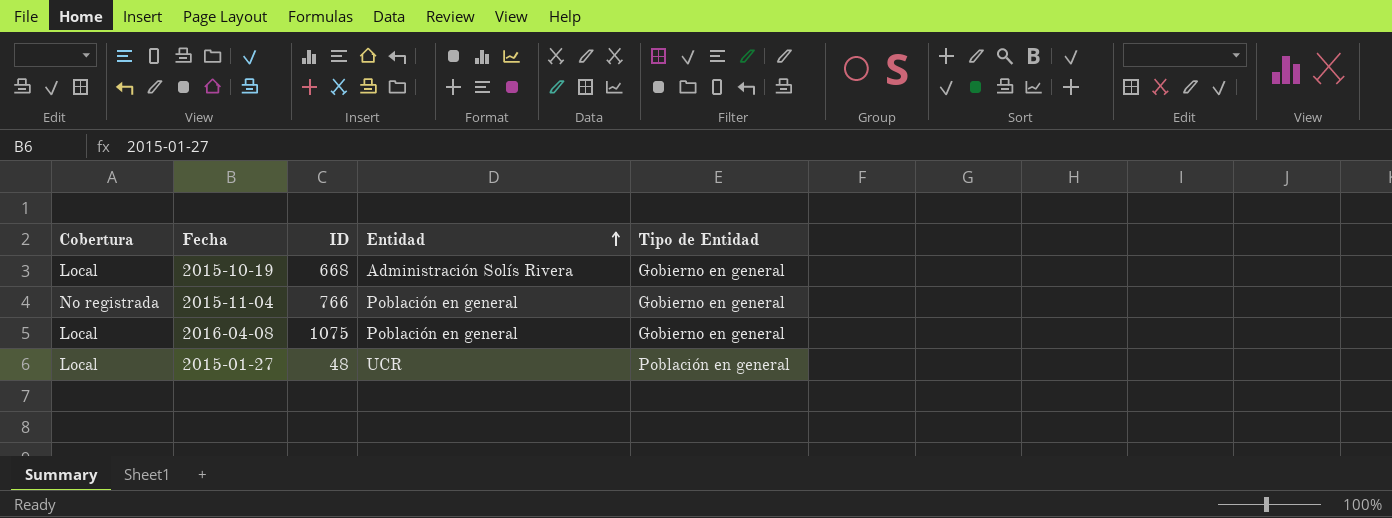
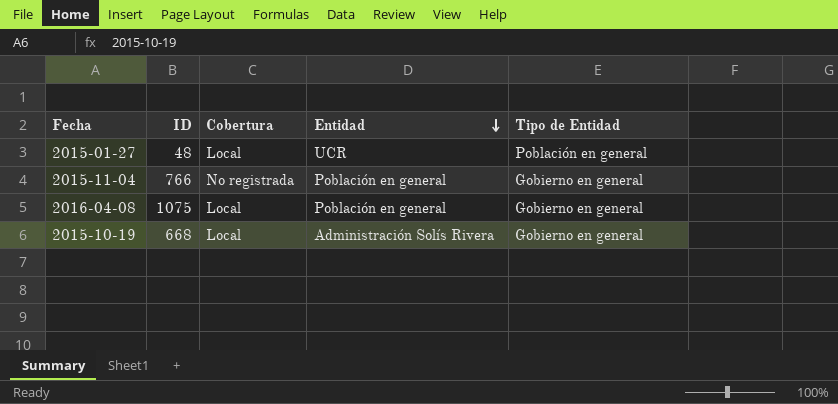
row order: Entidad ascending -> Entidad descending
column Cobertura | position: 1 -> 3

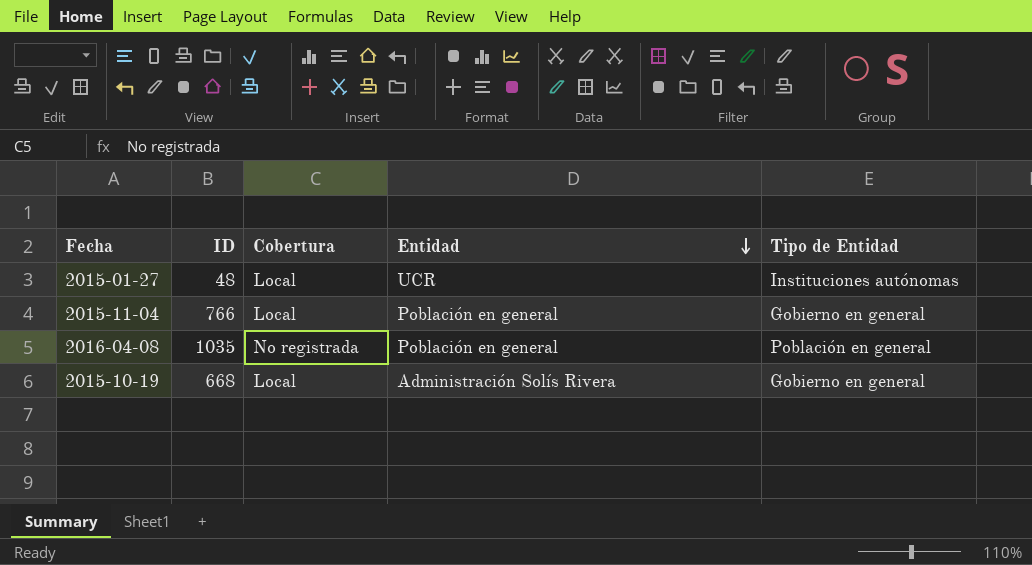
2015-01-27 | Tipo de Entidad: Población en general -> Instituciones autónomas
2015-11-04 | Cobertura: No registrada -> Local
2016-04-08 | ID: 1075 -> 1035
2016-04-08 | Cobertura: Local -> No registrada
2016-04-08 | Tipo de Entidad: Gobierno en general -> Población en general

